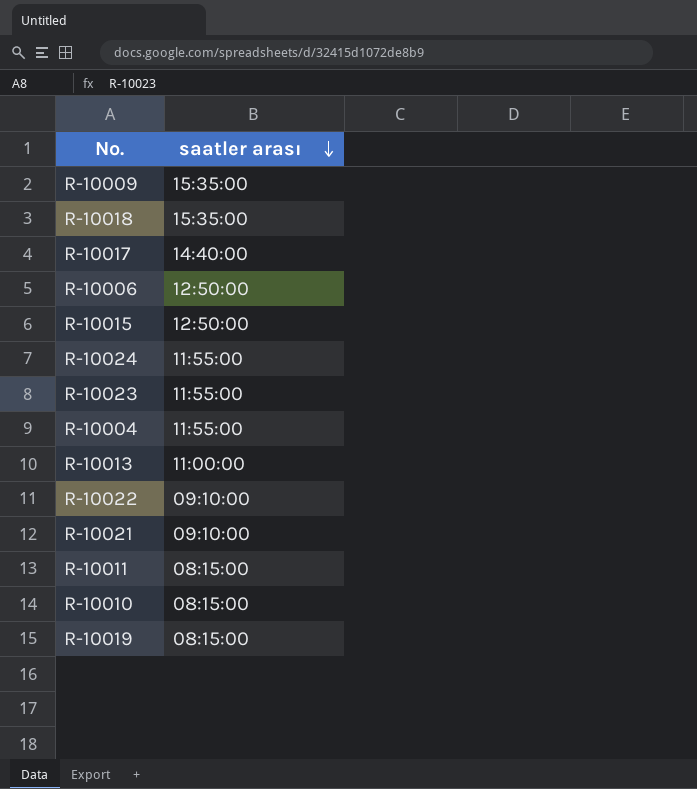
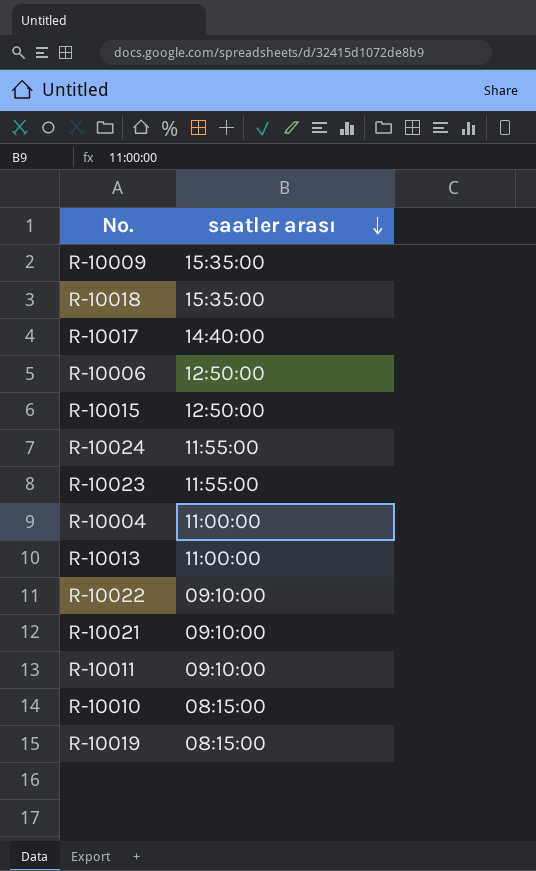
R-10004 | saatler arası: 11:55:00 -> 11:00:00
R-10011 | saatler arası: 08:15:00 -> 09:10:00

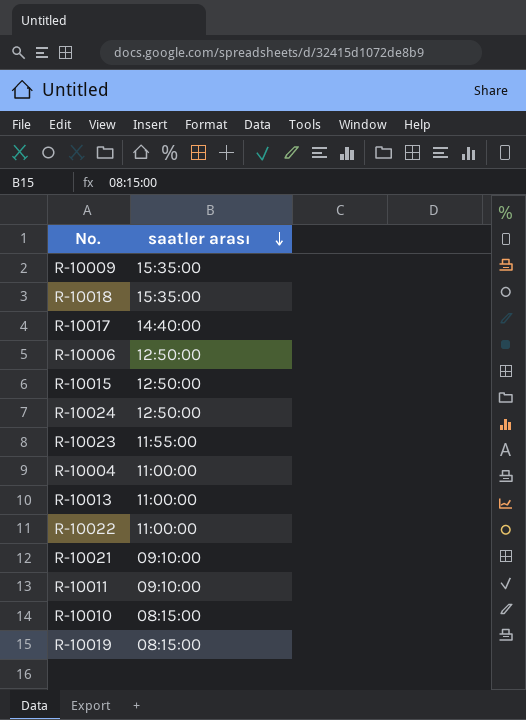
R-10024 | saatler arası: 11:55:00 -> 12:50:00
R-10022 | saatler arası: 09:10:00 -> 11:00:00

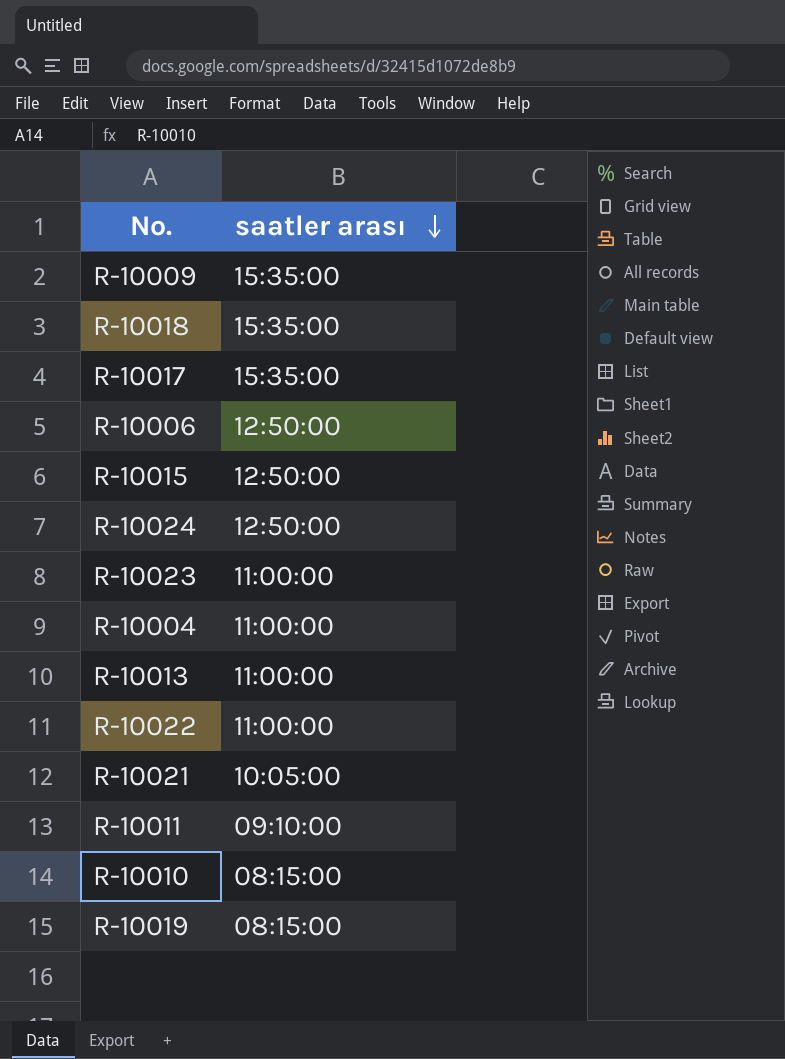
R-10017 | saatler arası: 14:40:00 -> 15:35:00
R-10023 | saatler arası: 11:55:00 -> 11:00:00
R-10021 | saatler arası: 09:10:00 -> 10:05:00

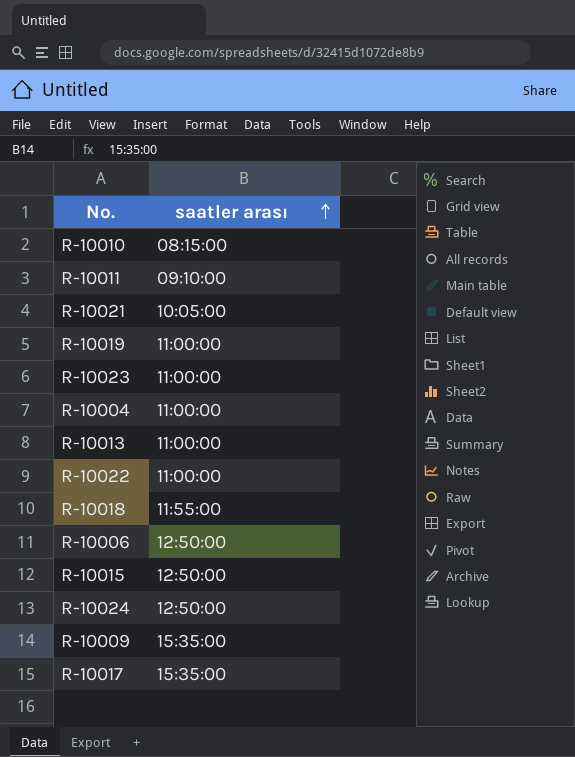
row order: saatler arası descending -> saatler arası ascending
R-10019 | saatler arası: 08:15:00 -> 11:00:00
R-10018 | saatler arası: 15:35:00 -> 11:55:00

